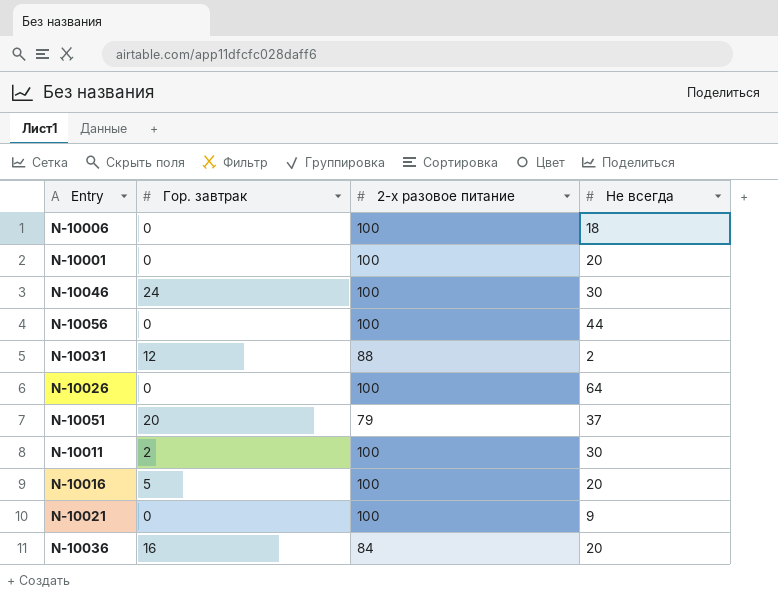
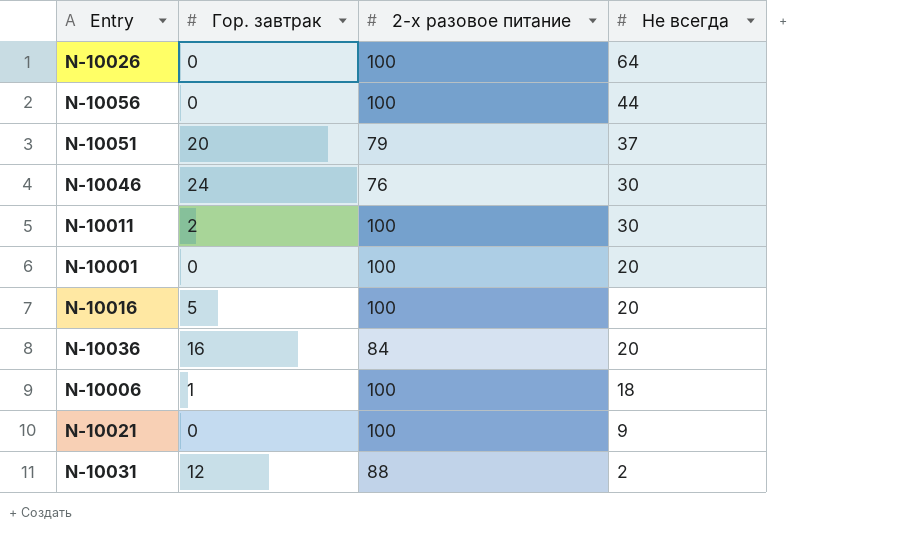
row order: none -> Не всегда descending
N-10046 | 2-х разовое питание: 100 -> 76
N-10006 | Гор. завтрак: 0 -> 1

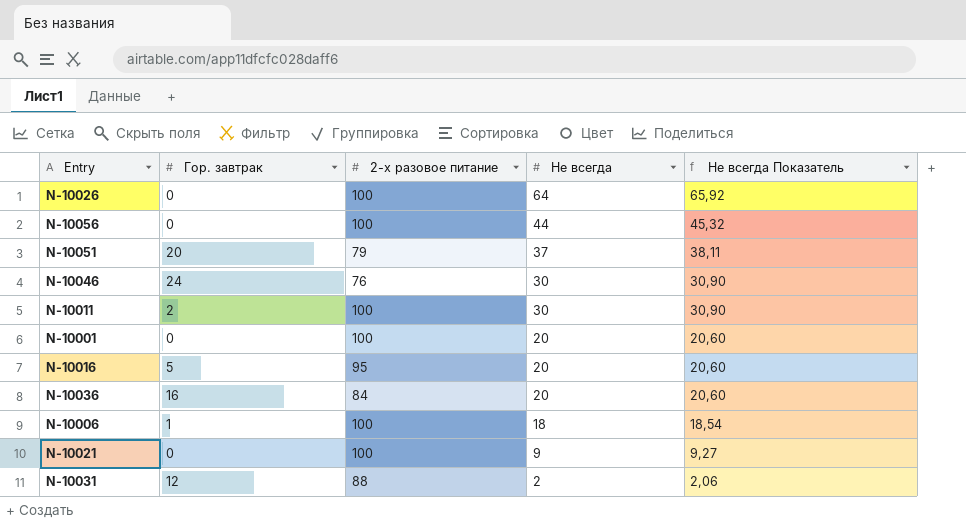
column Не всегда Показатель | formula: none -> [Не всегда] * 1,03
N-10016 | 2-х разовое питание: 100 -> 95

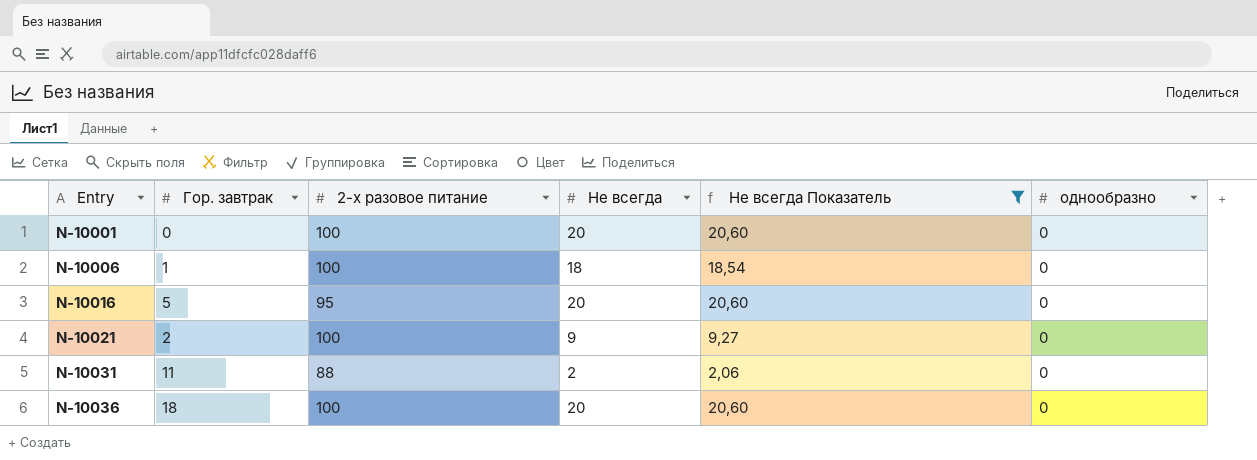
filter: none -> Не всегда Показатель <= 20,60
row order: Не всегда descending -> Entry ascending
column однообразно | position: none -> 6
N-10021 | Гор. завтрак: 0 -> 2
N-10031 | Гор. завтрак: 12 -> 11
N-10036 | Гор. завтрак: 16 -> 18
N-10036 | 2-х разовое питание: 84 -> 100

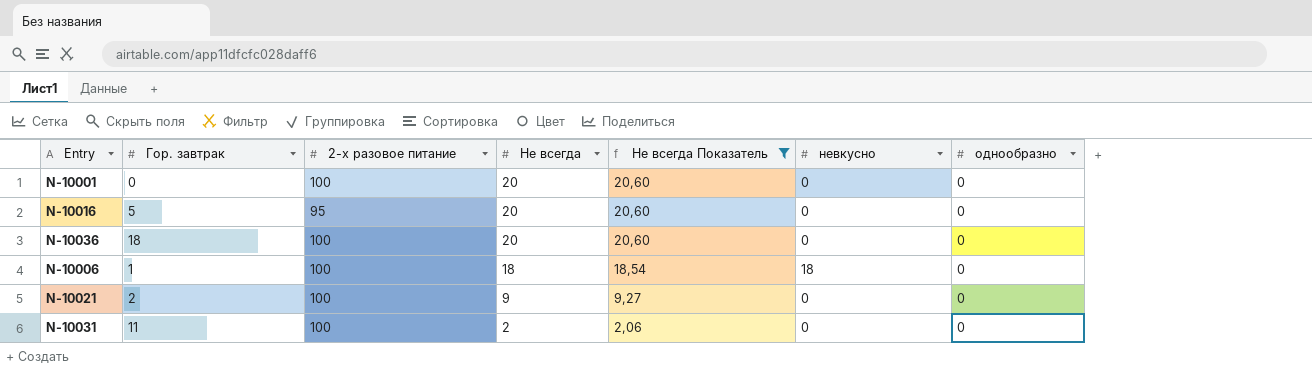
row order: Entry ascending -> Не всегда descending
column невкусно | position: none -> 6
N-10031 | 2-х разовое питание: 88 -> 100

